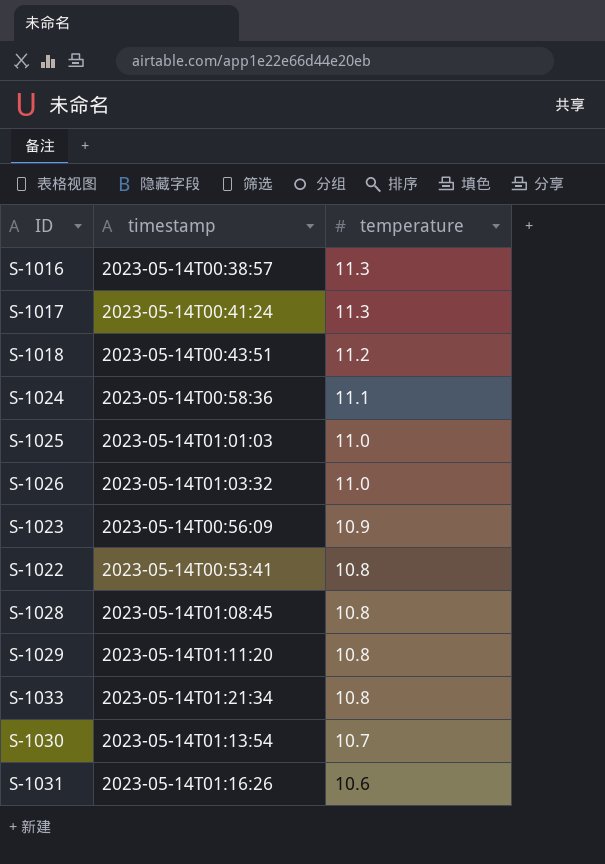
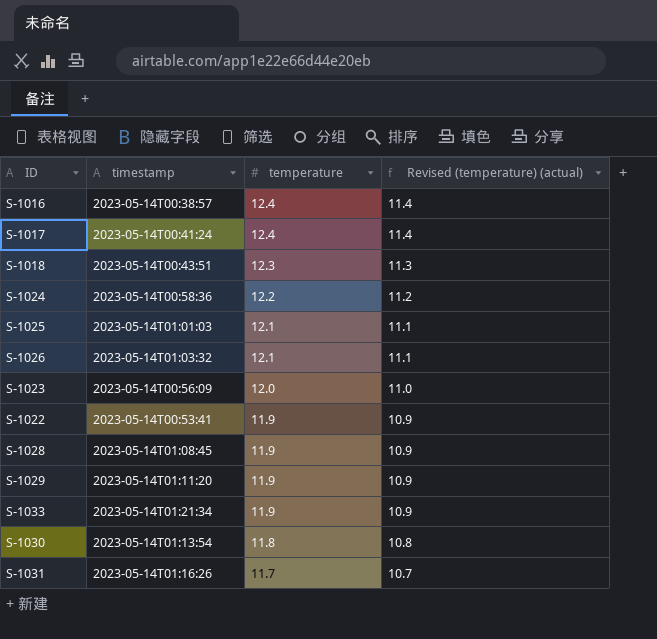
column Revised (temperature) (actual) | formula: none -> [temperature] - 1
S-1016 | temperature: 11.3 -> 12.4
S-1017 | temperature: 11.3 -> 12.4
S-1018 | temperature: 11.2 -> 12.3
S-1024 | temperature: 11.1 -> 12.2
S-1025 | temperature: 11.0 -> 12.1
S-1026 | temperature: 11.0 -> 12.1
S-1023 | temperature: 10.9 -> 12.0
S-1022 | temperature: 10.8 -> 11.9
S-1028 | temperature: 10.8 -> 11.9
S-1029 | temperature: 10.8 -> 11.9
S-1033 | temperature: 10.8 -> 11.9
S-1030 | temperature: 10.7 -> 11.8
S-1031 | temperature: 10.6 -> 11.7

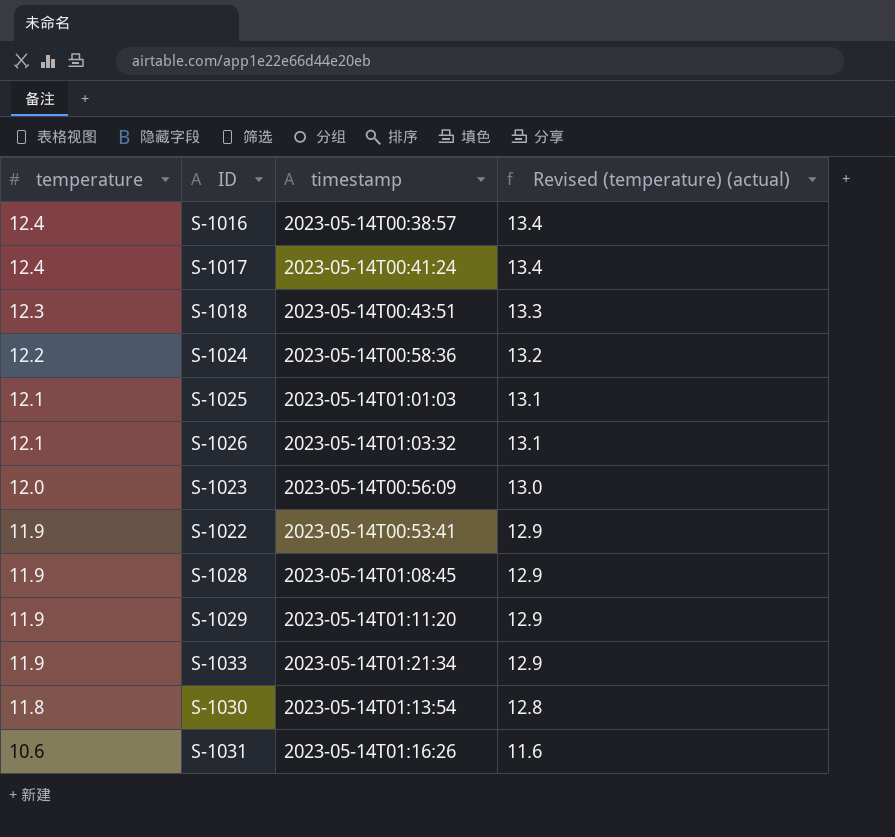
column temperature | position: 3 -> 1
column Revised (temperature) (actual) | formula: [temperature] - 1 -> [temperature] + 1
S-1031 | temperature: 11.7 -> 10.6

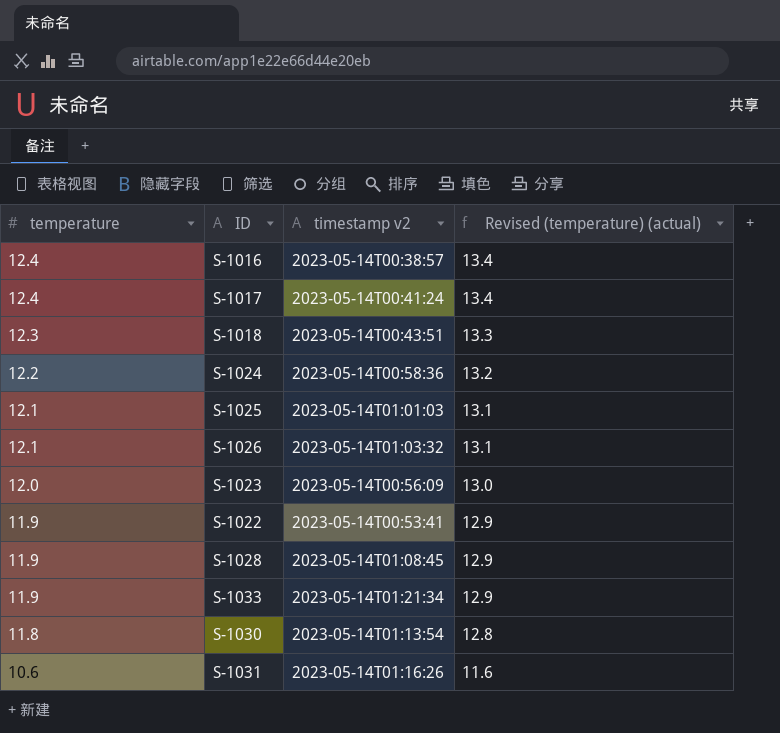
column name: timestamp -> timestamp v2
row S-1029: 11.9 | 2023-05-14T01:11:20 | 12.9 -> none

